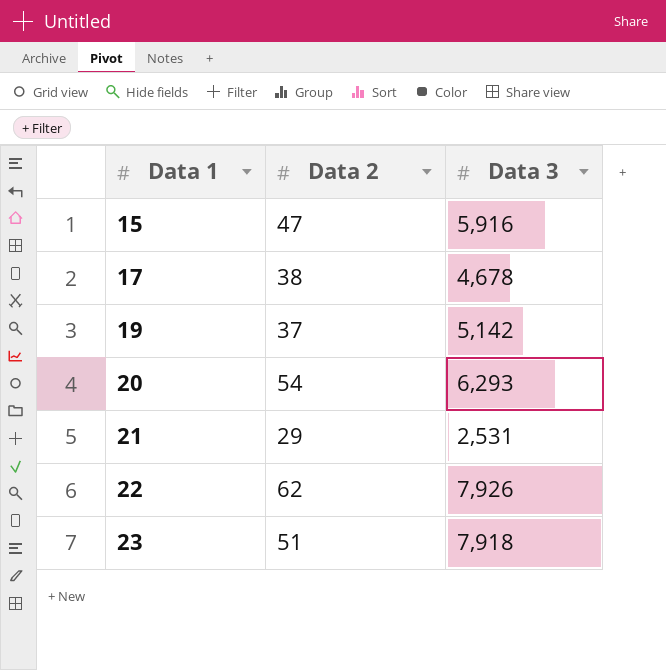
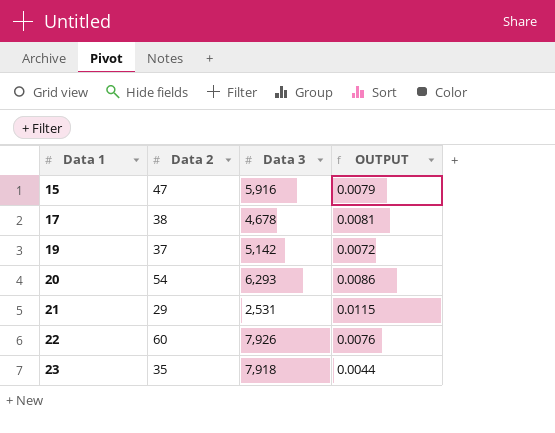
column OUTPUT | formula: none -> [Data 2] / [Data 3]
22 | Data 2: 62 -> 60
23 | Data 2: 51 -> 35

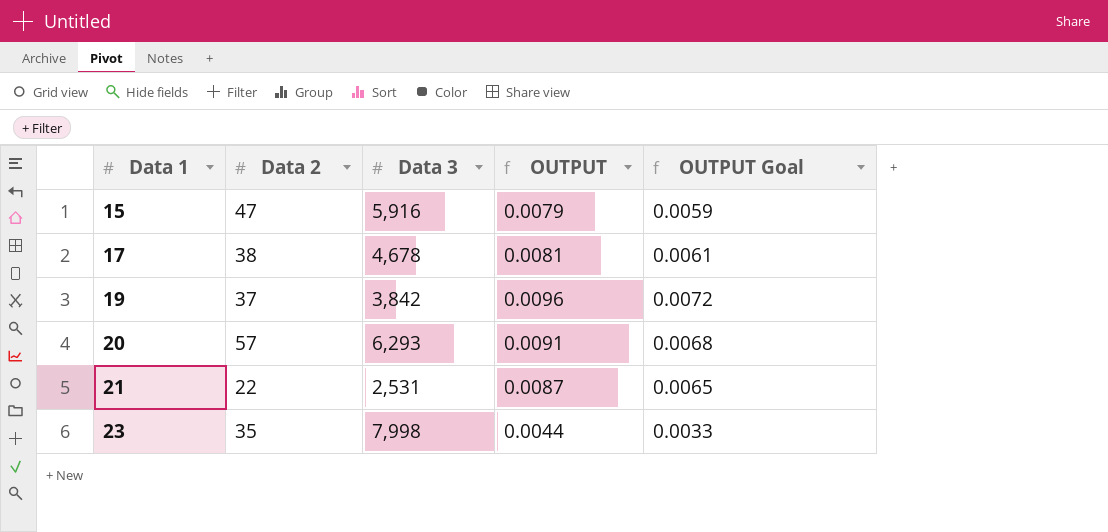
column OUTPUT Goal | formula: none -> [OUTPUT] * 0.75
row 22: 60 | 7,926 | 0.0076 -> none
19 | Data 3: 5,142 -> 3,842
19 | OUTPUT: 0.0072 -> 0.0096
20 | Data 2: 54 -> 57
20 | OUTPUT: 0.0086 -> 0.0091
21 | Data 2: 29 -> 22
21 | OUTPUT: 0.0115 -> 0.0087
23 | Data 3: 7,918 -> 7,998

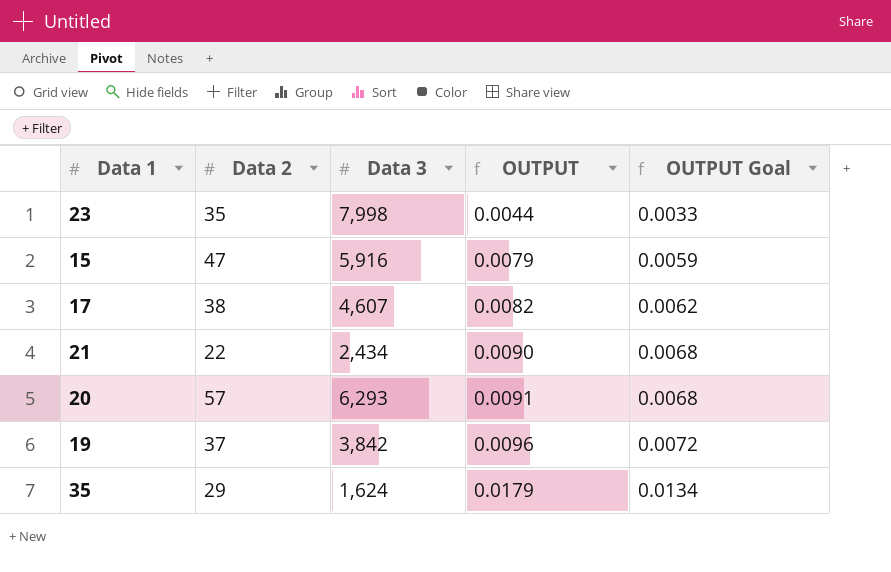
row order: Data 1 ascending -> OUTPUT ascending
17 | Data 3: 4,678 -> 4,607
17 | OUTPUT: 0.0081 -> 0.0082
17 | OUTPUT Goal: 0.0061 -> 0.0062
21 | Data 3: 2,531 -> 2,434
21 | OUTPUT: 0.0087 -> 0.0090
21 | OUTPUT Goal: 0.0065 -> 0.0068
row 35: none -> 29 | 1,624 | 0.0179 | 0.0134

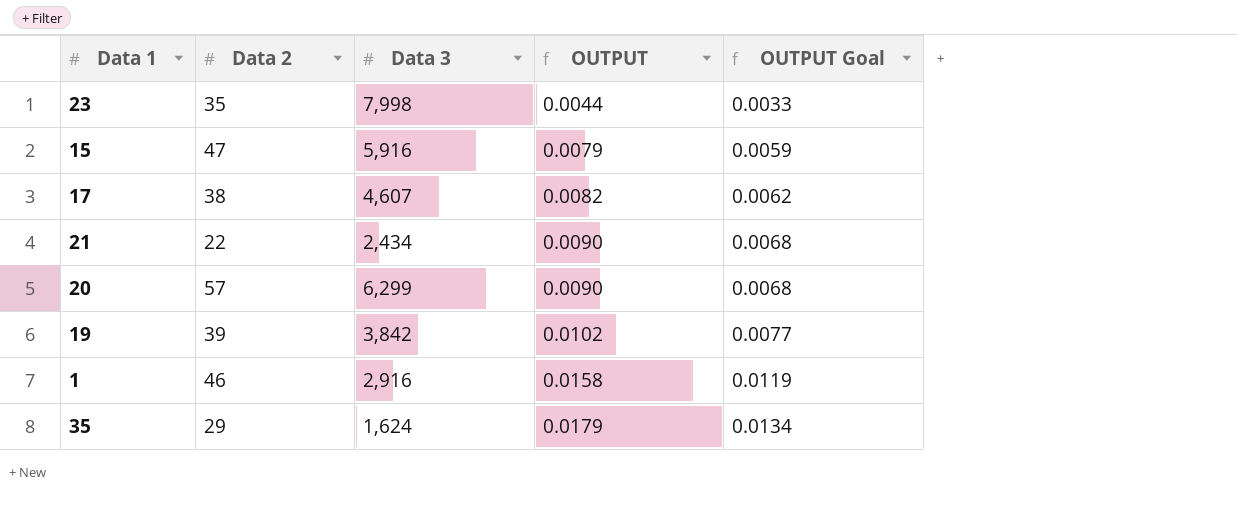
20 | Data 3: 6,293 -> 6,299
20 | OUTPUT: 0.0091 -> 0.0090
19 | Data 2: 37 -> 39
19 | OUTPUT: 0.0096 -> 0.0102
19 | OUTPUT Goal: 0.0072 -> 0.0077
row 1: none -> 46 | 2,916 | 0.0158 | 0.0119

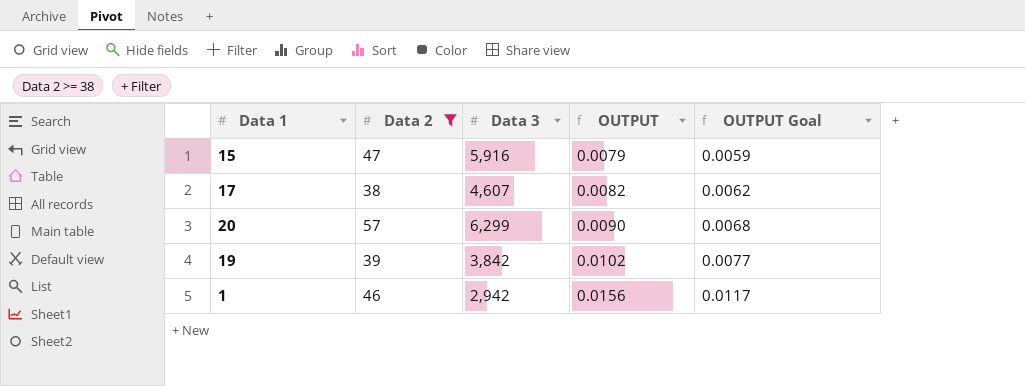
filter: none -> Data 2 >= 38
1 | Data 3: 2,916 -> 2,942
1 | OUTPUT: 0.0158 -> 0.0156
1 | OUTPUT Goal: 0.0119 -> 0.0117

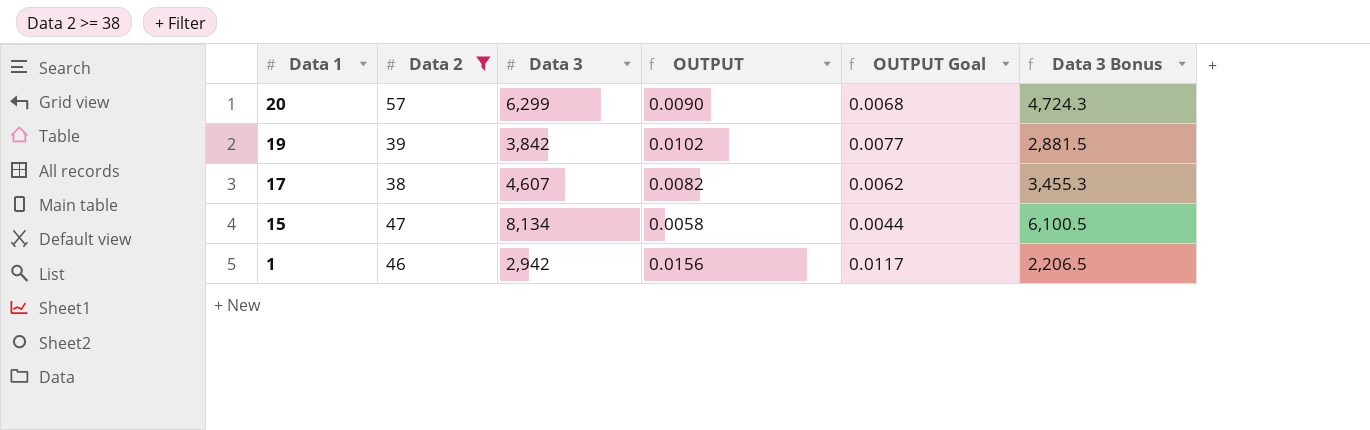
row order: OUTPUT ascending -> Data 1 descending
column Data 3 Bonus | formula: none -> [Data 3] * 0.75
15 | Data 3: 5,916 -> 8,134
15 | OUTPUT: 0.0079 -> 0.0058
15 | OUTPUT Goal: 0.0059 -> 0.0044

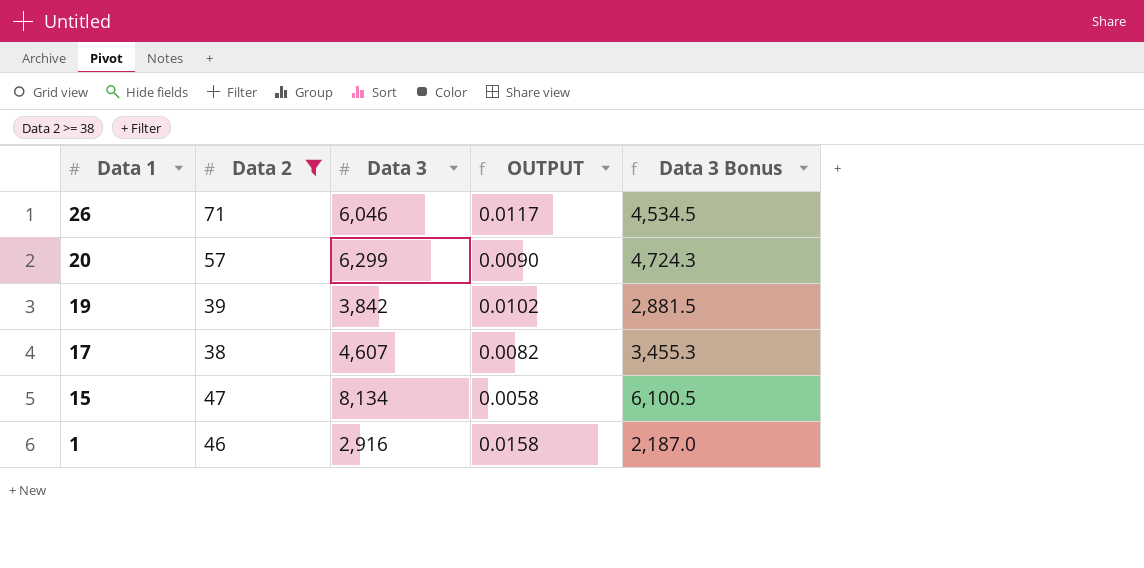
column OUTPUT Goal | formula: [OUTPUT] * 0.75 -> none
row 26: none -> 71 | 6,046 | 0.0117 | 4,534.5
1 | Data 3: 2,942 -> 2,916
1 | OUTPUT: 0.0156 -> 0.0158
1 | Data 3 Bonus: 2,206.5 -> 2,187.0

